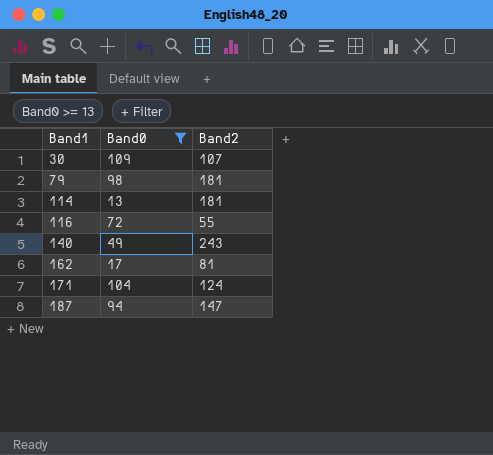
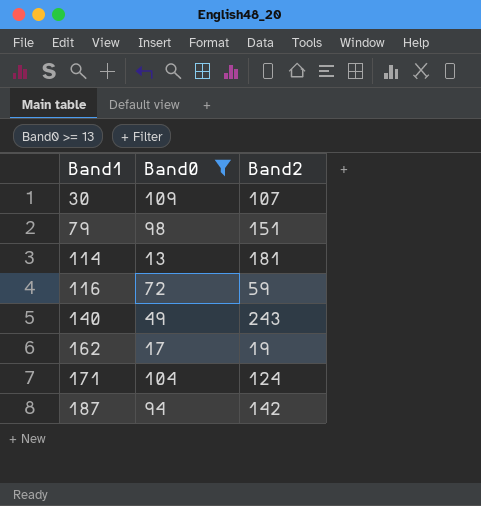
79 | Band2: 181 -> 151
116 | Band2: 55 -> 59
162 | Band2: 81 -> 19
187 | Band2: 147 -> 142

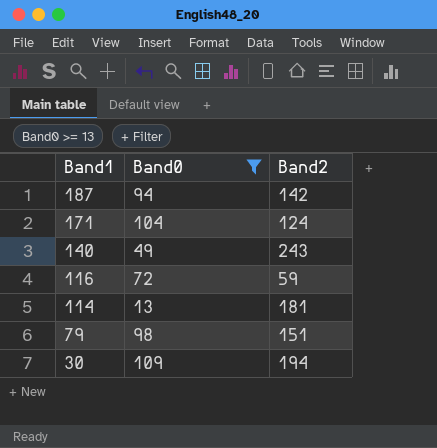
row order: Band1 ascending -> Band1 descending
row 162: 17 | 19 -> none
30 | Band2: 107 -> 194

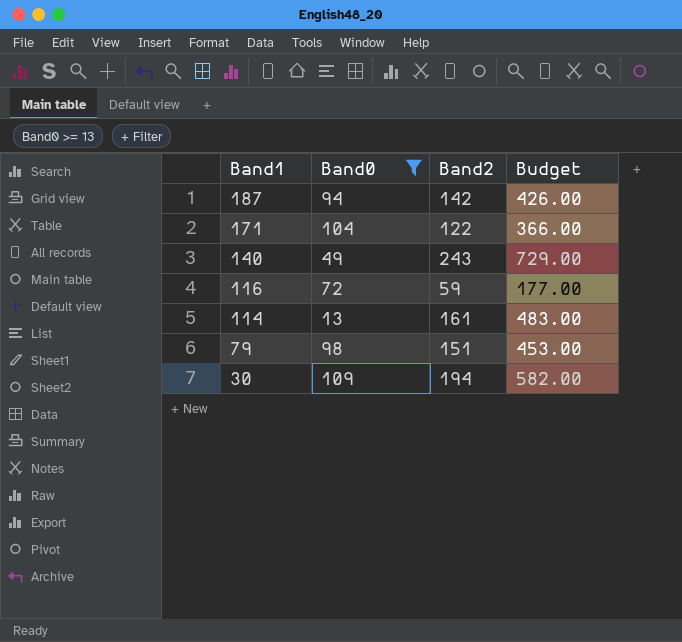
column Budget | formula: none -> [Band2] * 3
171 | Band2: 124 -> 122
114 | Band2: 181 -> 161

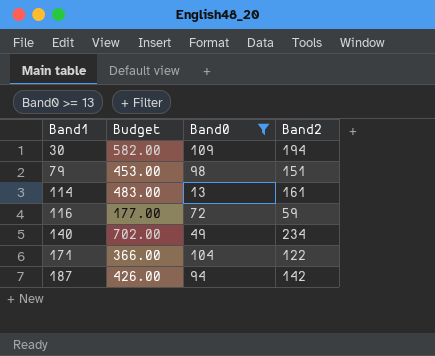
row order: Band1 descending -> Band1 ascending
column Budget | position: 4 -> 2
140 | Budget: 729.00 -> 702.00
140 | Band2: 243 -> 234

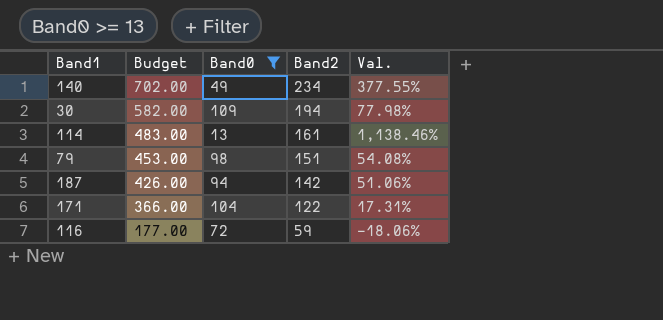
row order: Band1 ascending -> Budget descending
column Val. | formula: none -> ([Band2] - [Band0]) / [Band0]

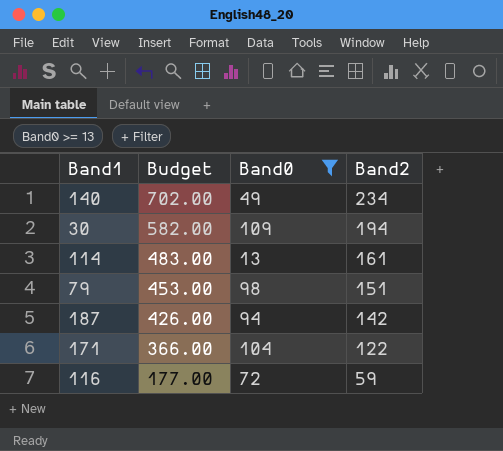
column Val. | formula: ([Band2] - [Band0]) / [Band0] -> none

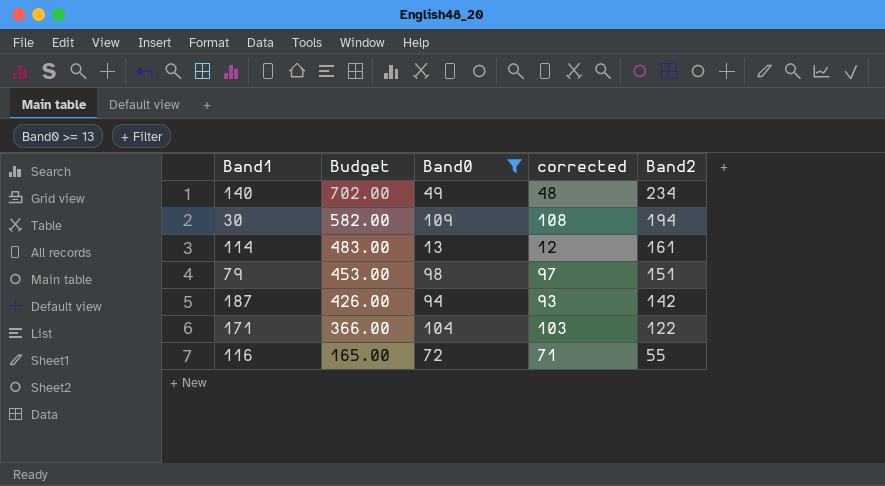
column corrected | formula: none -> [Band0] - 1
116 | Budget: 177.00 -> 165.00
116 | Band2: 59 -> 55

